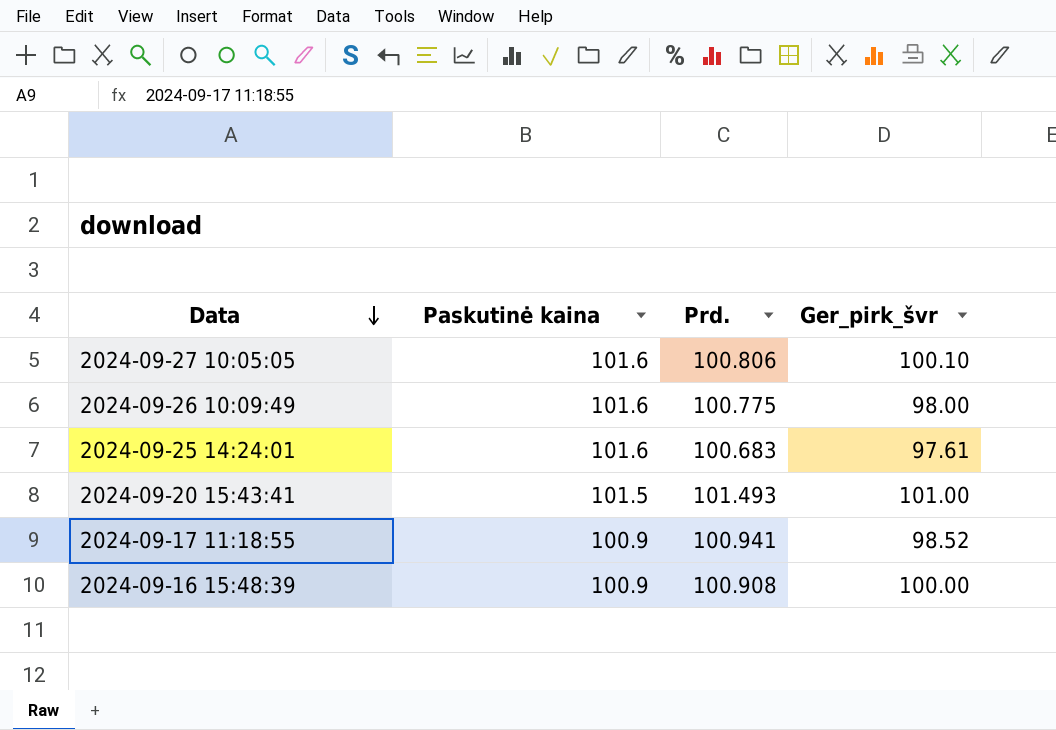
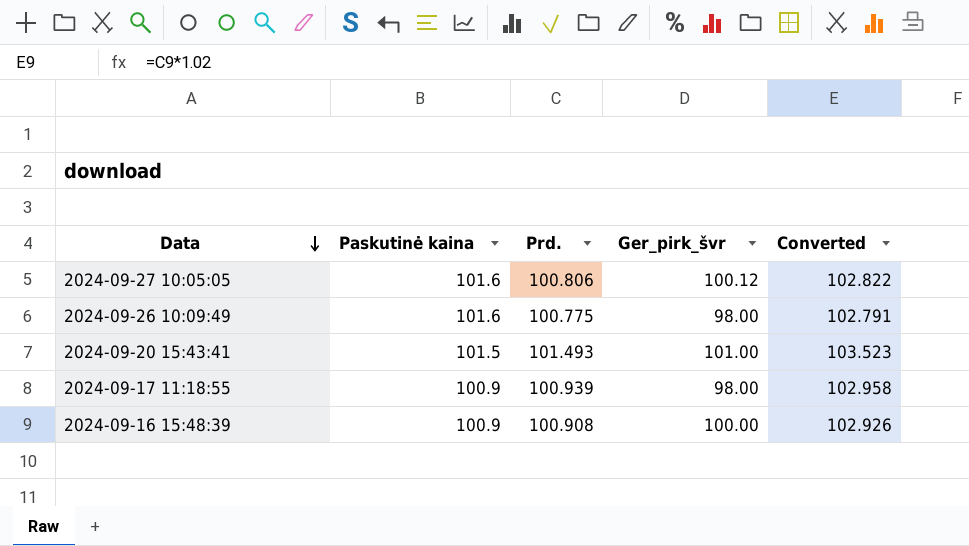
column Converted | formula: none -> [Prd.] * 1.02
row 2024-09-25 14:24:01: 101.6 | 100.683 | 97.61 -> none
2024-09-27 10:05:05 | Ger_pirk_švr: 100.10 -> 100.12
2024-09-17 11:18:55 | Prd.: 100.941 -> 100.939
2024-09-17 11:18:55 | Ger_pirk_švr: 98.52 -> 98.00

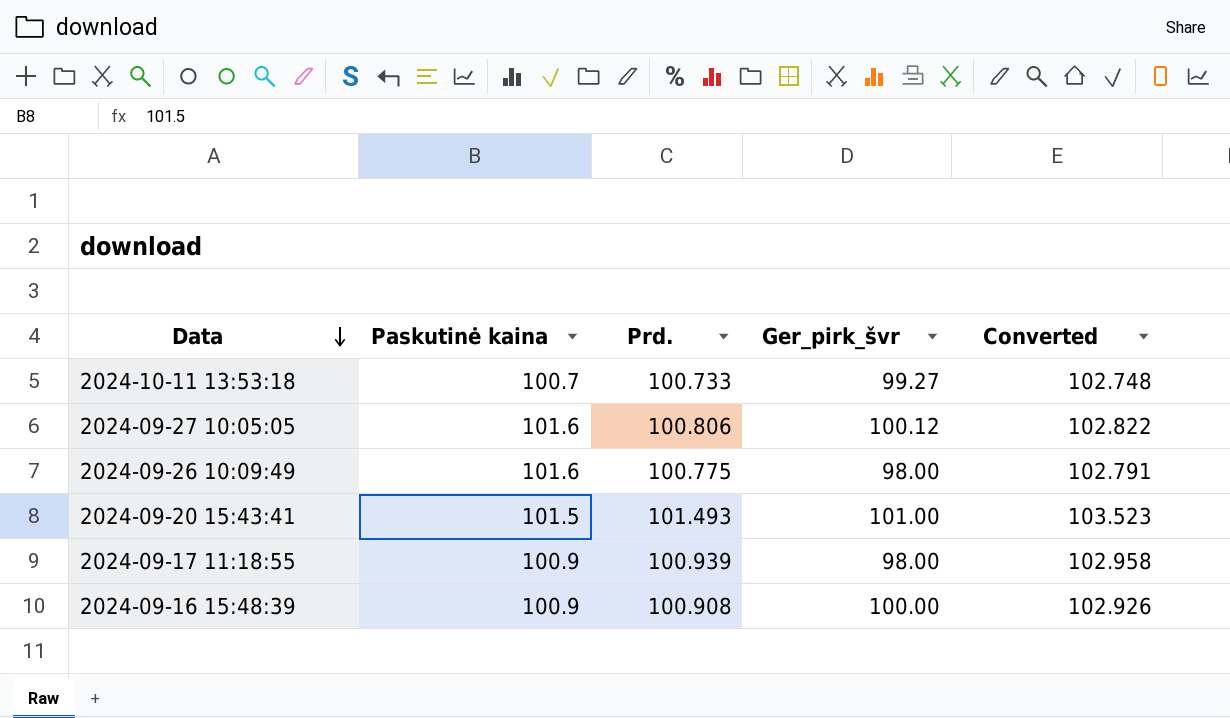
row 2024-10-11 13:53:18: none -> 100.7 | 100.733 | 99.27 | 102.748

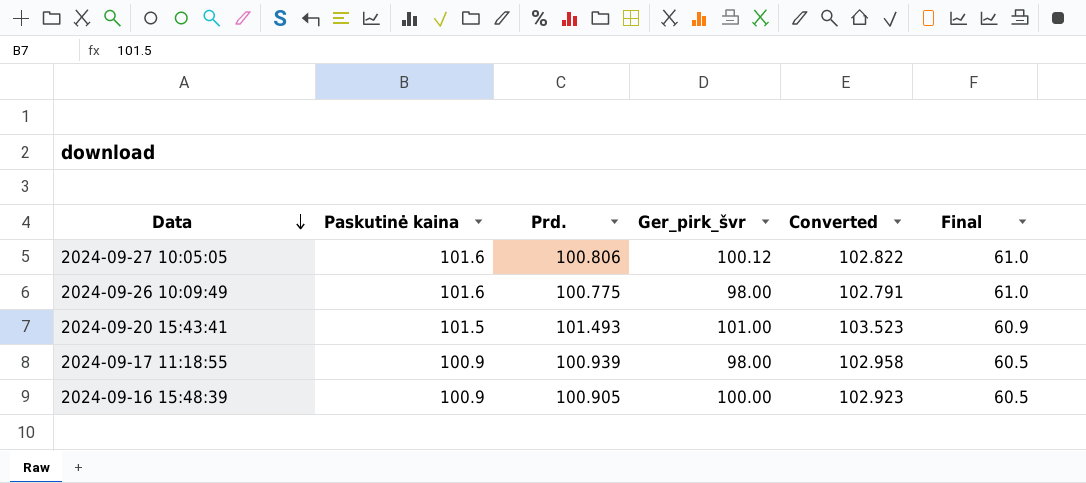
column Final | formula: none -> [Paskutinė kaina] * 0.6
row 2024-10-11 13:53:18: 100.7 | 100.733 | 99.27 | 102.748 -> none
2024-09-16 15:48:39 | Prd.: 100.908 -> 100.905
2024-09-16 15:48:39 | Converted: 102.926 -> 102.923

